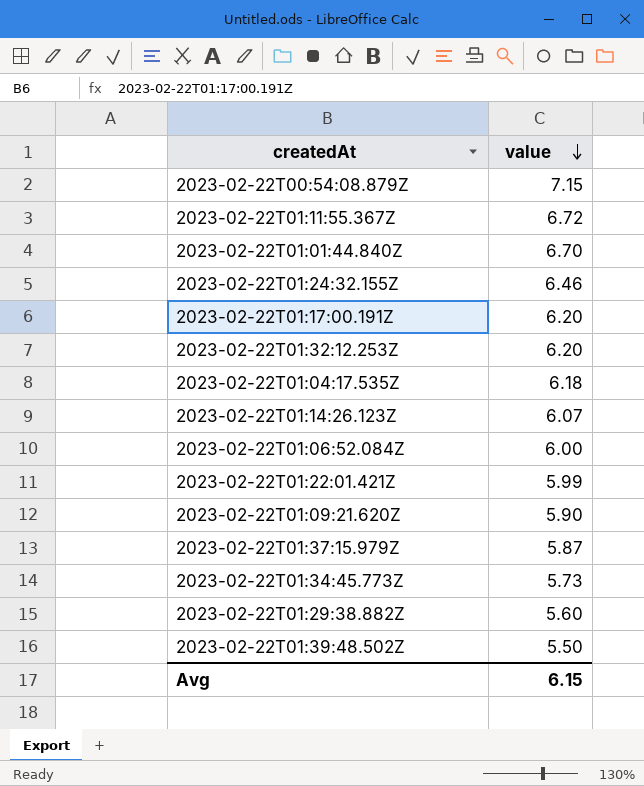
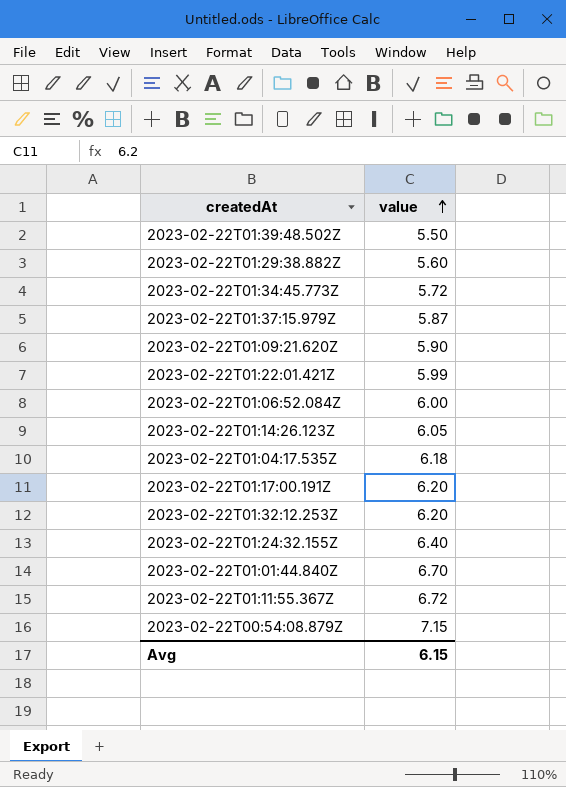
row order: value descending -> value ascending
2023-02-22T01:34:45.773Z | value: 5.73 -> 5.72
2023-02-22T01:14:26.123Z | value: 6.07 -> 6.05
2023-02-22T01:24:32.155Z | value: 6.46 -> 6.40

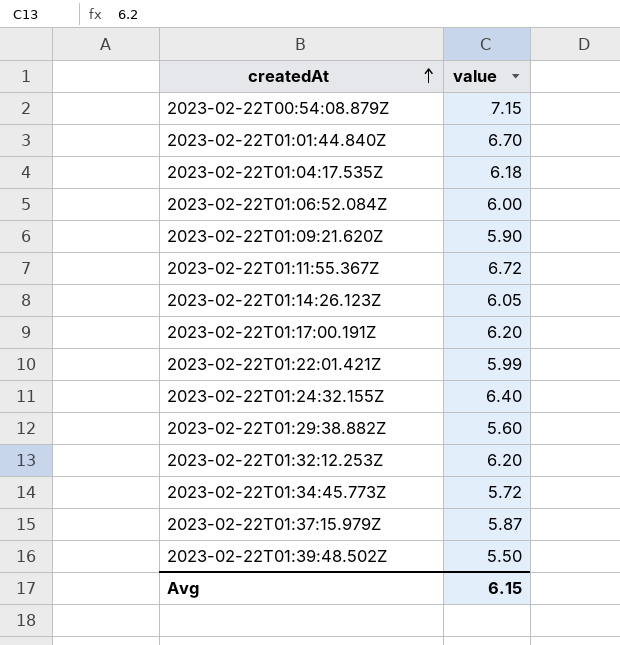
row order: value ascending -> createdAt ascending

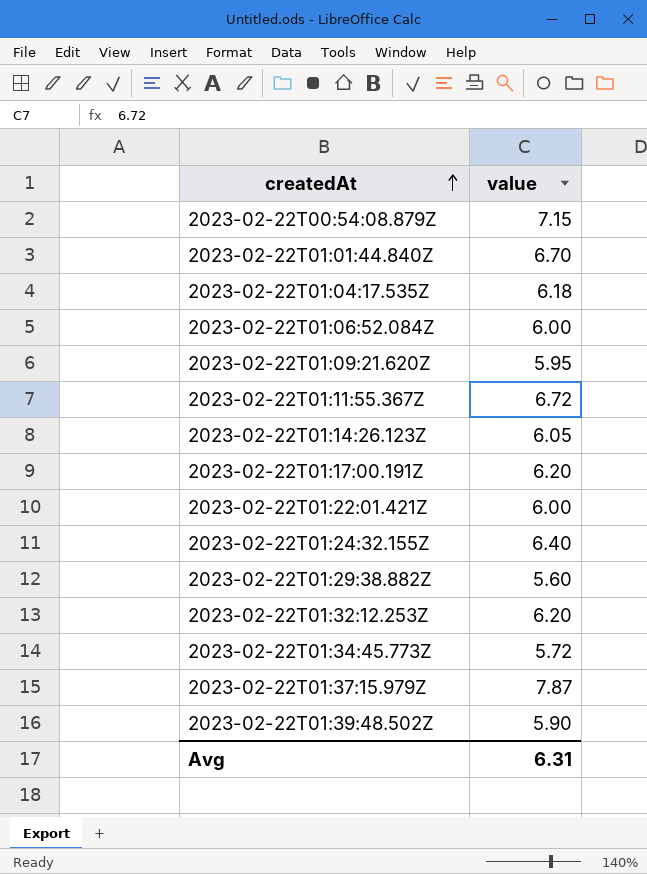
2023-02-22T01:09:21.620Z | value: 5.90 -> 5.95
2023-02-22T01:22:01.421Z | value: 5.99 -> 6.00
2023-02-22T01:37:15.979Z | value: 5.87 -> 7.87
2023-02-22T01:39:48.502Z | value: 5.50 -> 5.90
Avg | value: 6.15 -> 6.31

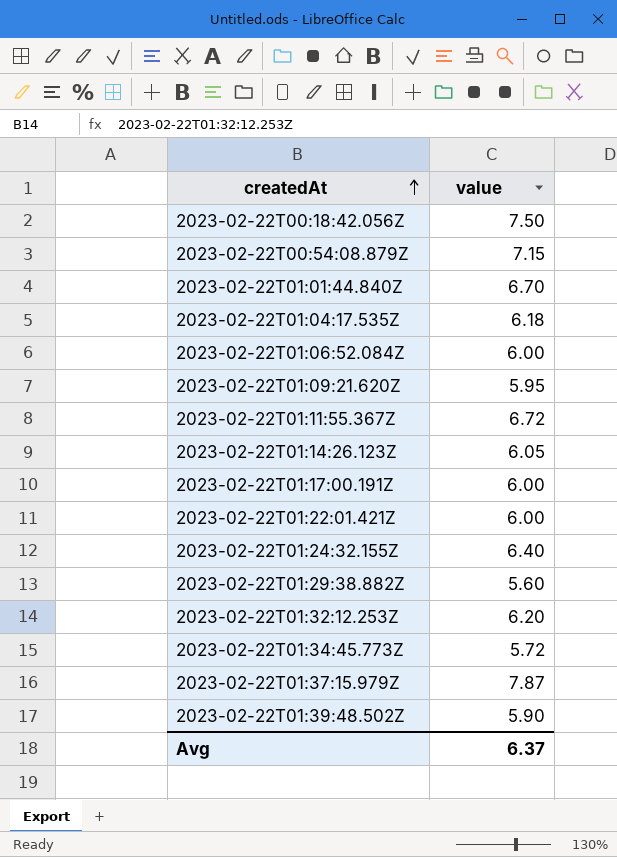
row 2023-02-22T00:18:42.056Z: none -> 7.50
2023-02-22T01:17:00.191Z | value: 6.20 -> 6.00
Avg | value: 6.31 -> 6.37

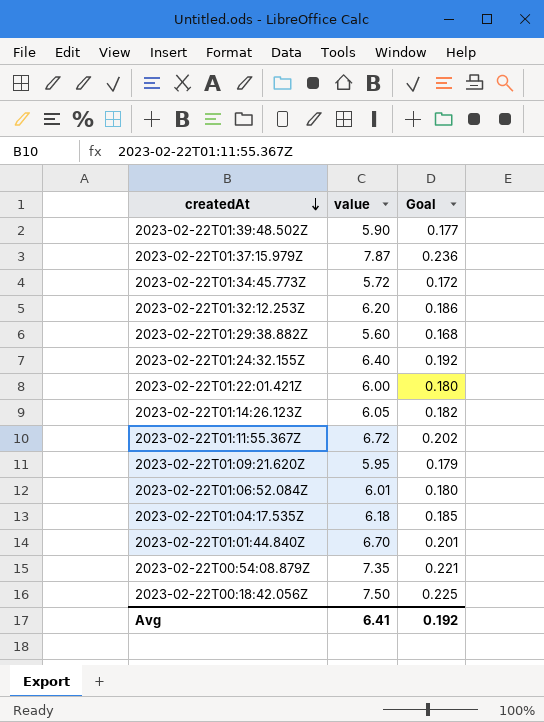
row order: createdAt ascending -> createdAt descending
column Goal | formula: none -> [value] * 0.03
row 2023-02-22T01:17:00.191Z: 6.00 -> none
2023-02-22T01:06:52.084Z | value: 6.00 -> 6.01
2023-02-22T00:54:08.879Z | value: 7.15 -> 7.35
Avg | value: 6.37 -> 6.41

